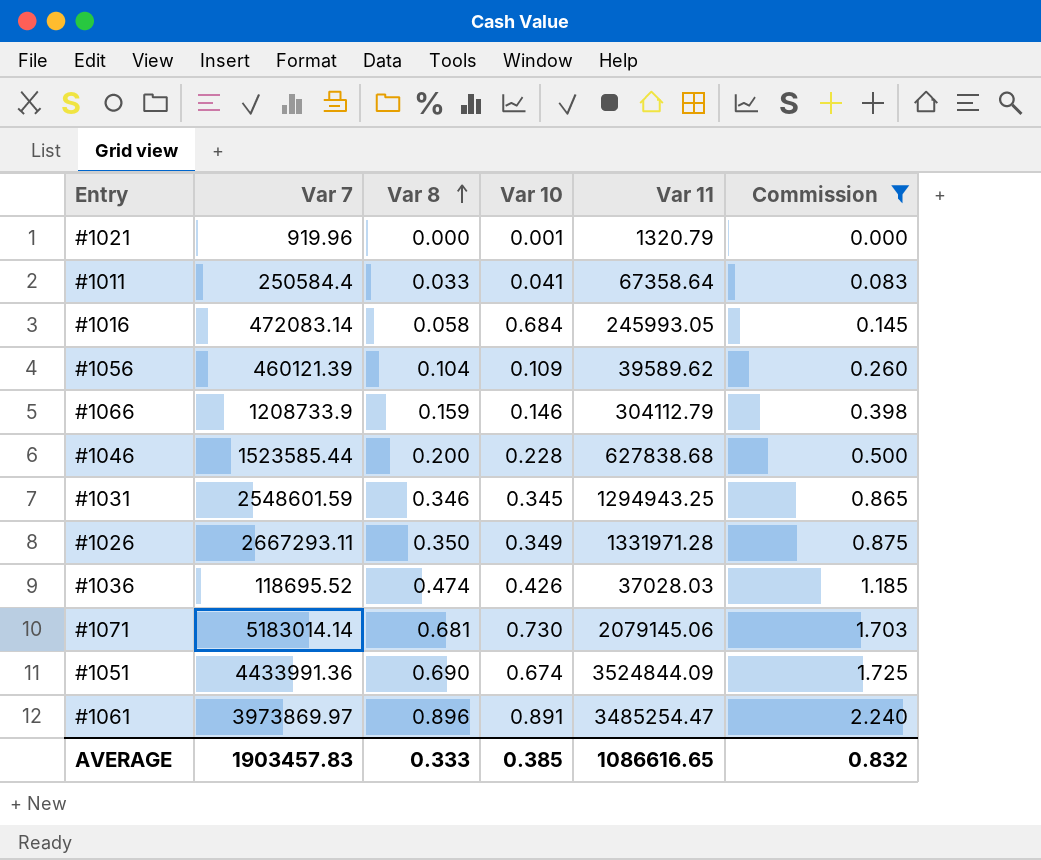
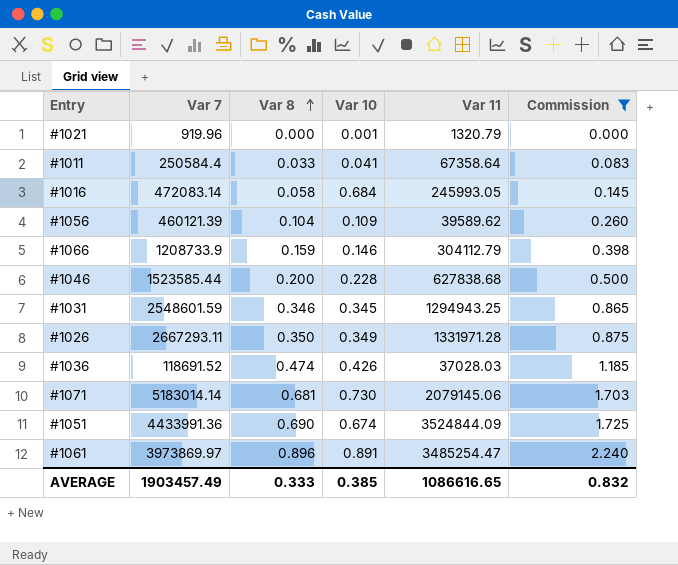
#1036 | Var 7: 118695.52 -> 118691.52
AVERAGE | Var 7: 1903457.83 -> 1903457.49

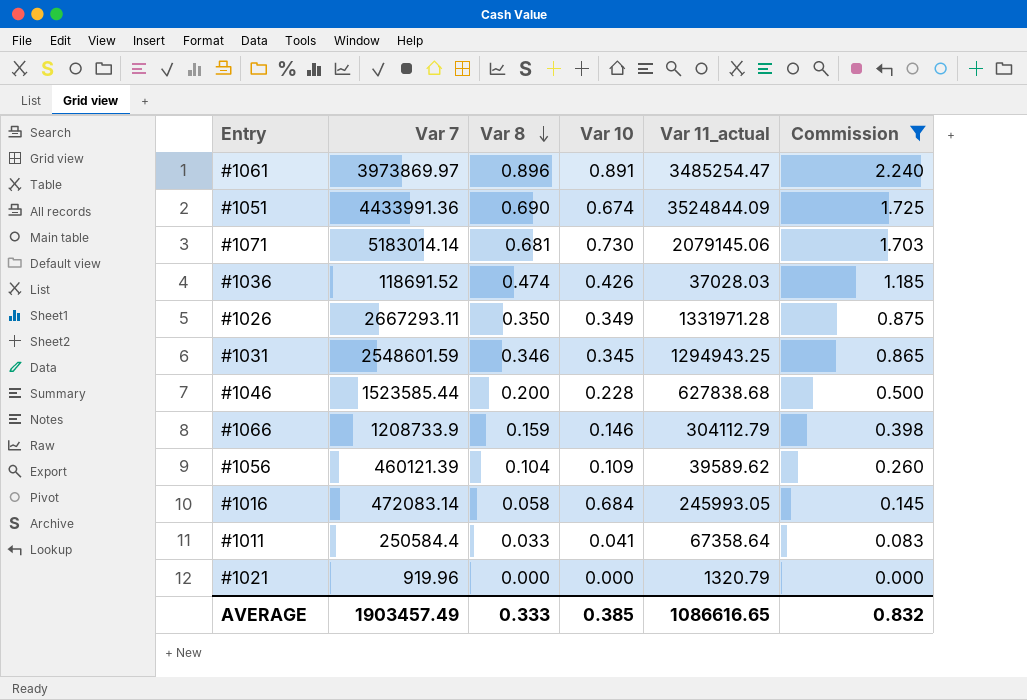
row order: Var 8 ascending -> Var 8 descending
column name: Var 11 -> Var 11_actual
#1021 | Var 10: 0.001 -> 0.000

